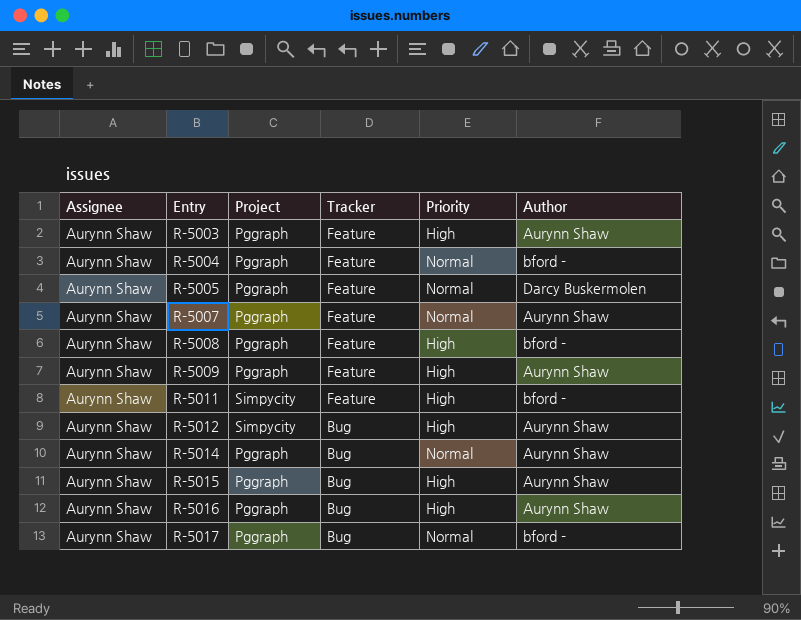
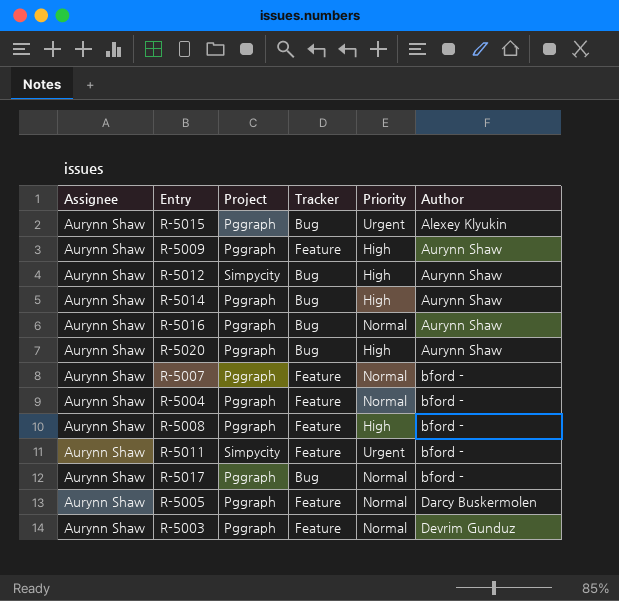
row order: Entry ascending -> Author ascending
R-5015 | Priority: High -> Urgent
R-5015 | Author: Aurynn Shaw -> Alexey Klyukin
R-5014 | Priority: Normal -> High
R-5016 | Priority: High -> Normal
row R-5020: none -> Aurynn Shaw | Pggraph | Bug | High | Aurynn Shaw
R-5007 | Author: Aurynn Shaw -> bford -
R-5011 | Priority: High -> Urgent
R-5003 | Priority: High -> Normal
R-5003 | Author: Aurynn Shaw -> Devrim Gunduz

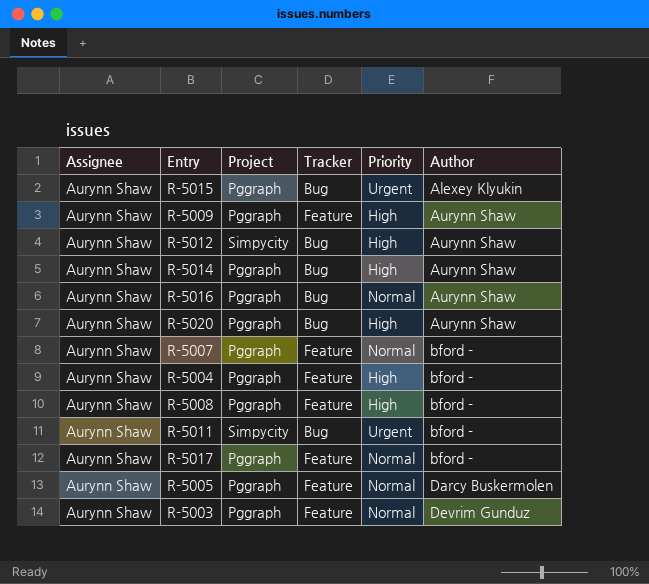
R-5004 | Priority: Normal -> High
R-5011 | Tracker: Feature -> Bug
R-5017 | Tracker: Bug -> Feature

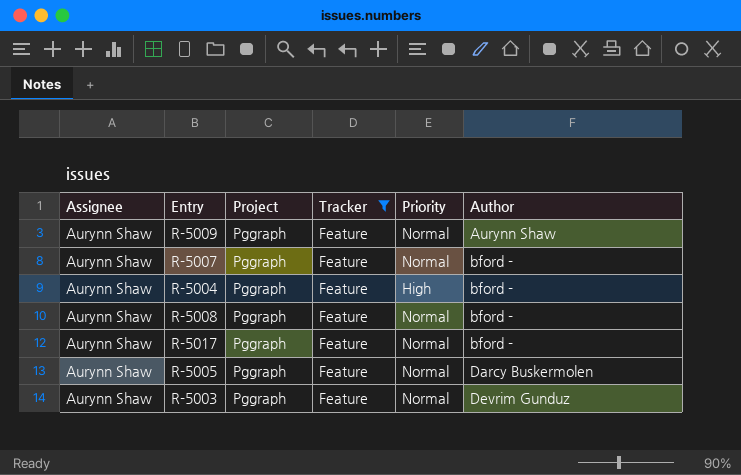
filter: none -> Tracker = Feature
R-5009 | Priority: High -> Normal
R-5008 | Priority: High -> Normal

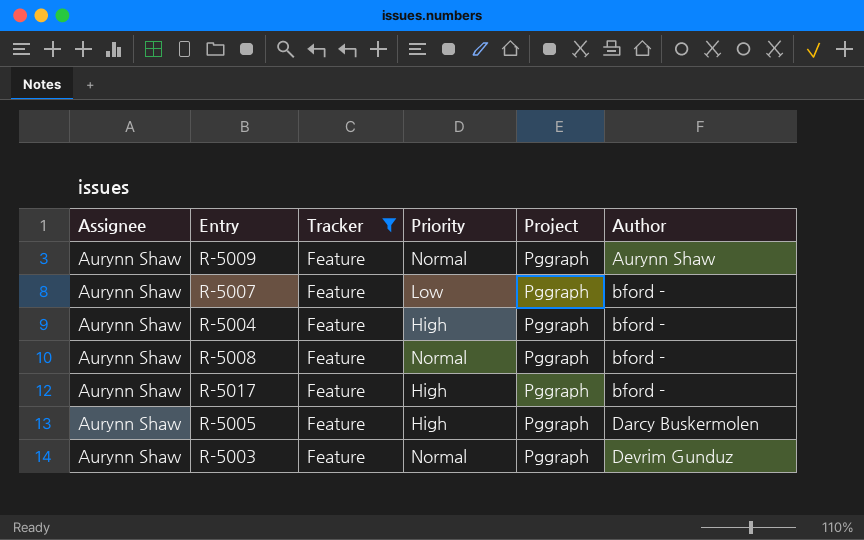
column Project | position: 3 -> 5
R-5007 | Priority: Normal -> Low
R-5017 | Priority: Normal -> High
R-5005 | Priority: Normal -> High

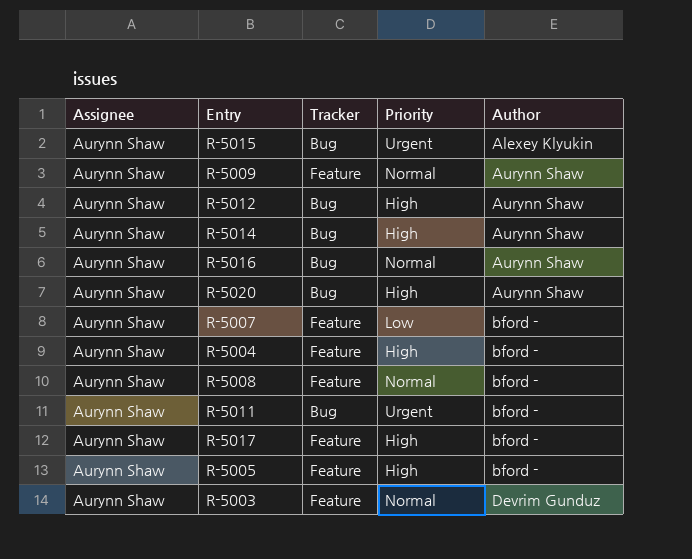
filter: Tracker = Feature -> none
column Project | position: 5 -> none
R-5005 | Author: Darcy Buskermolen -> bford -

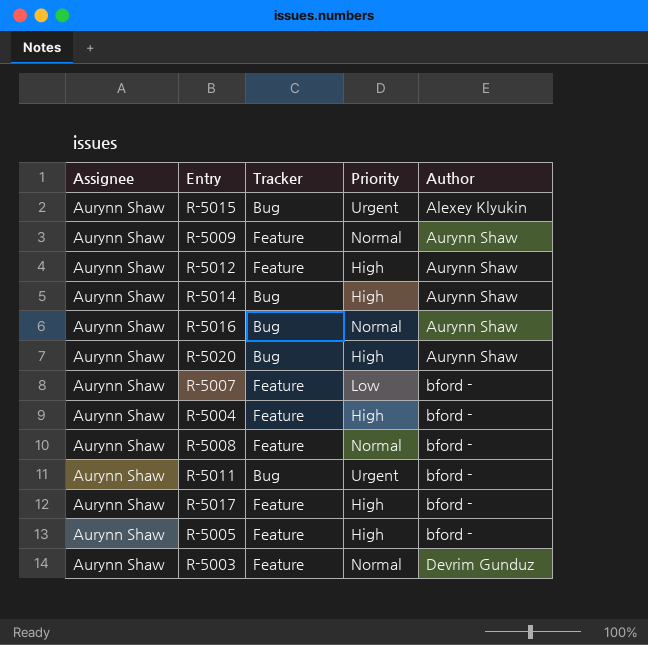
R-5012 | Tracker: Bug -> Feature

